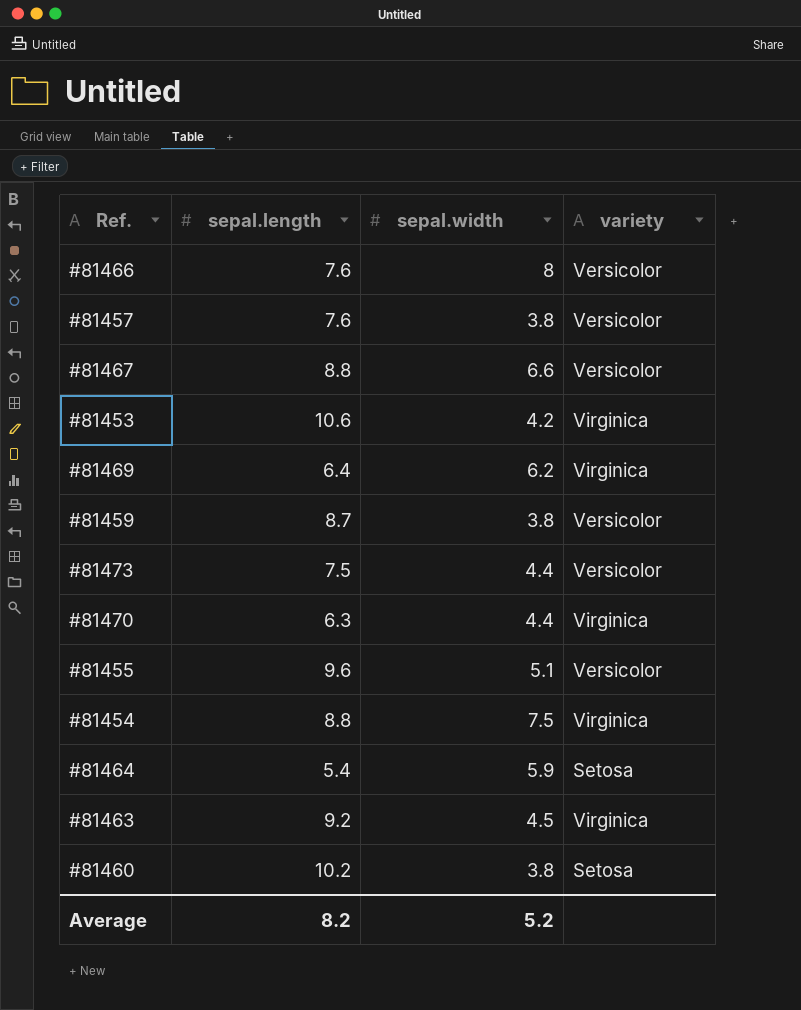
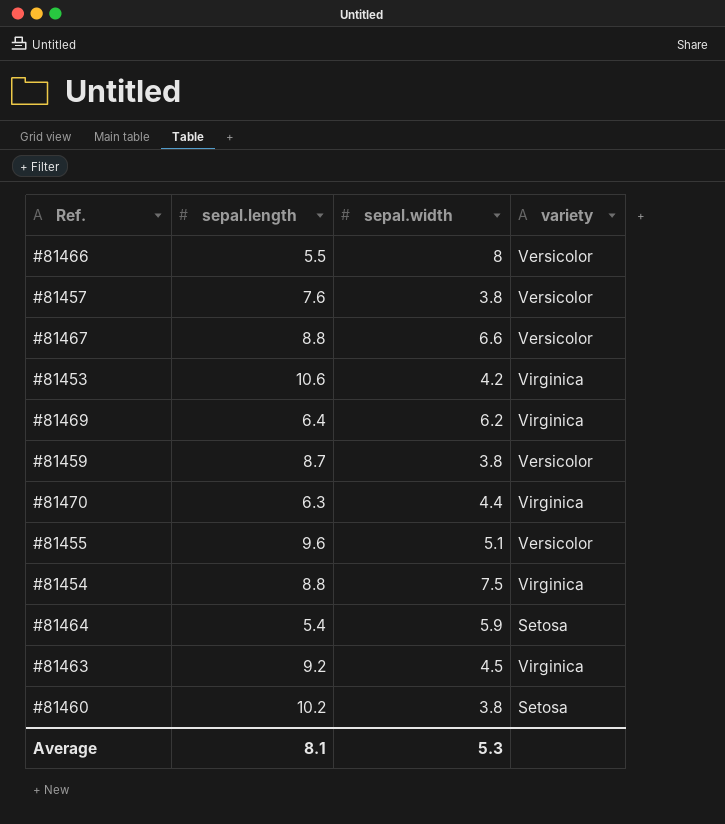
row #81473: 7.5 | 4.4 | Versicolor -> none
#81466 | sepal.length: 7.6 -> 5.5
Average | sepal.length: 8.2 -> 8.1
Average | sepal.width: 5.2 -> 5.3

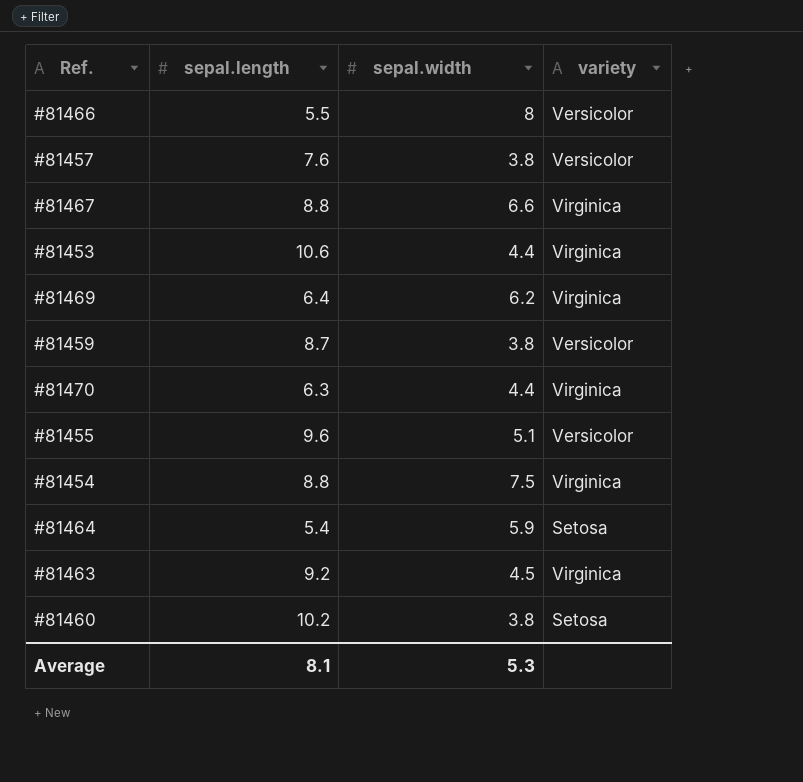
#81467 | variety: Versicolor -> Virginica
#81453 | sepal.width: 4.2 -> 4.4

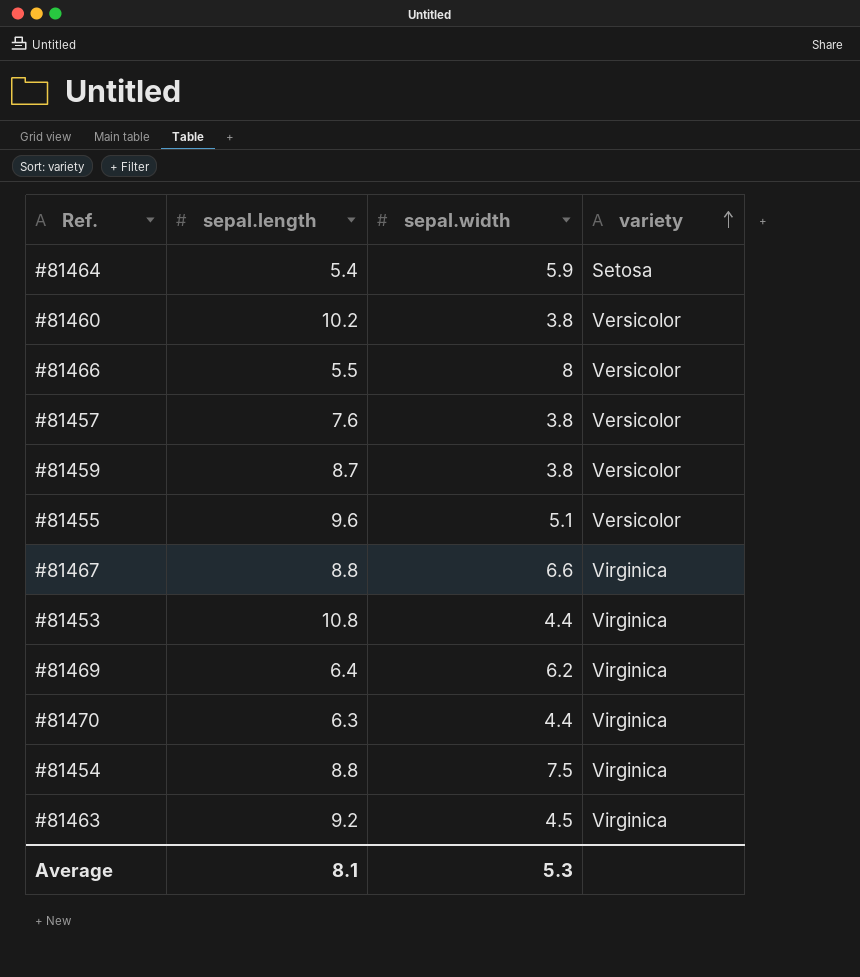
row order: none -> variety ascending
#81460 | variety: Setosa -> Versicolor
#81453 | sepal.length: 10.6 -> 10.8

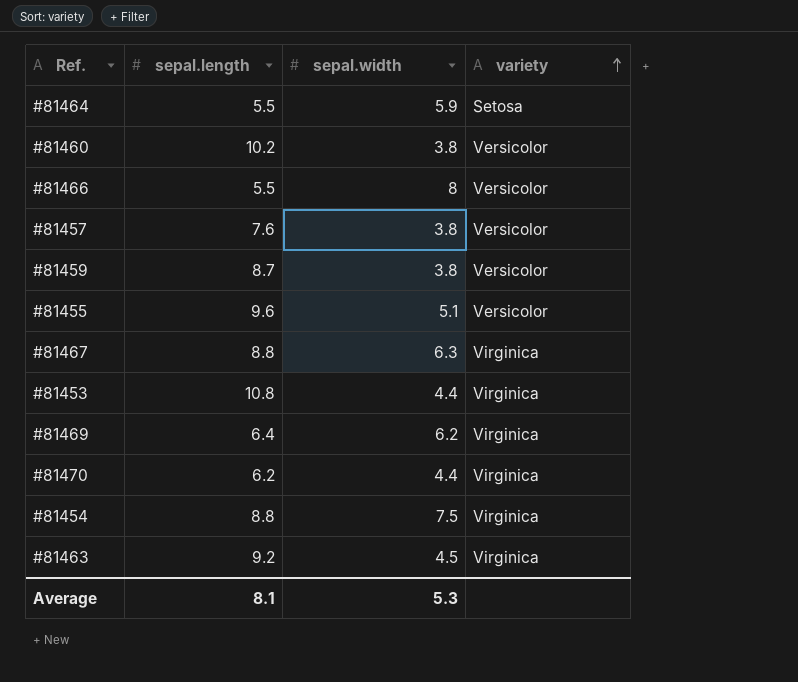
#81464 | sepal.length: 5.4 -> 5.5
#81467 | sepal.width: 6.6 -> 6.3
#81470 | sepal.length: 6.3 -> 6.2

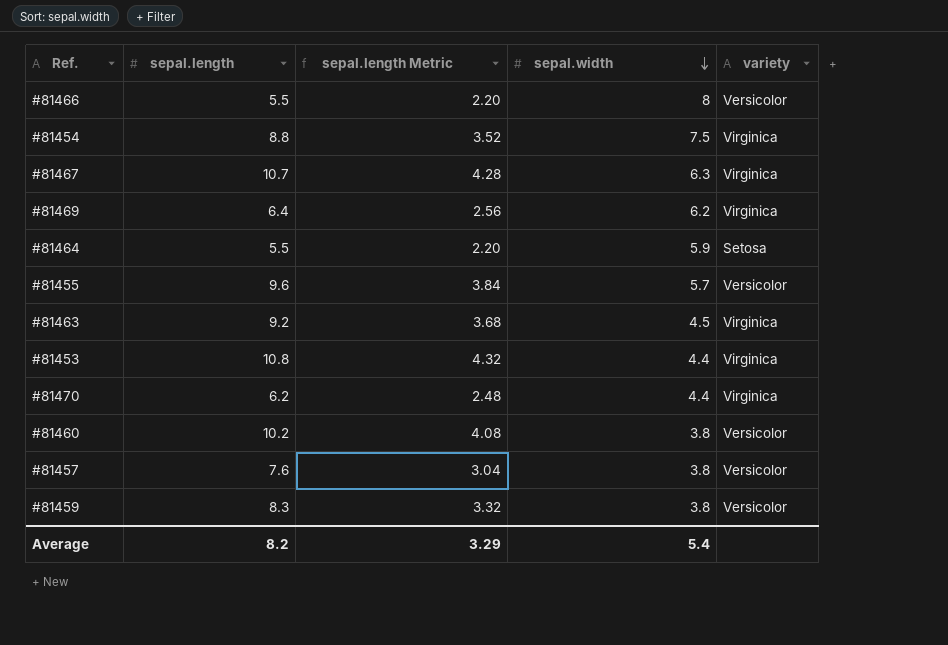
row order: variety ascending -> sepal.width descending
column sepal.length Metric | formula: none -> [sepal.length] * 0.4
#81467 | sepal.length: 8.8 -> 10.7
#81455 | sepal.width: 5.1 -> 5.7
#81459 | sepal.length: 8.7 -> 8.3
Average | sepal.length: 8.1 -> 8.2
Average | sepal.width: 5.3 -> 5.4

